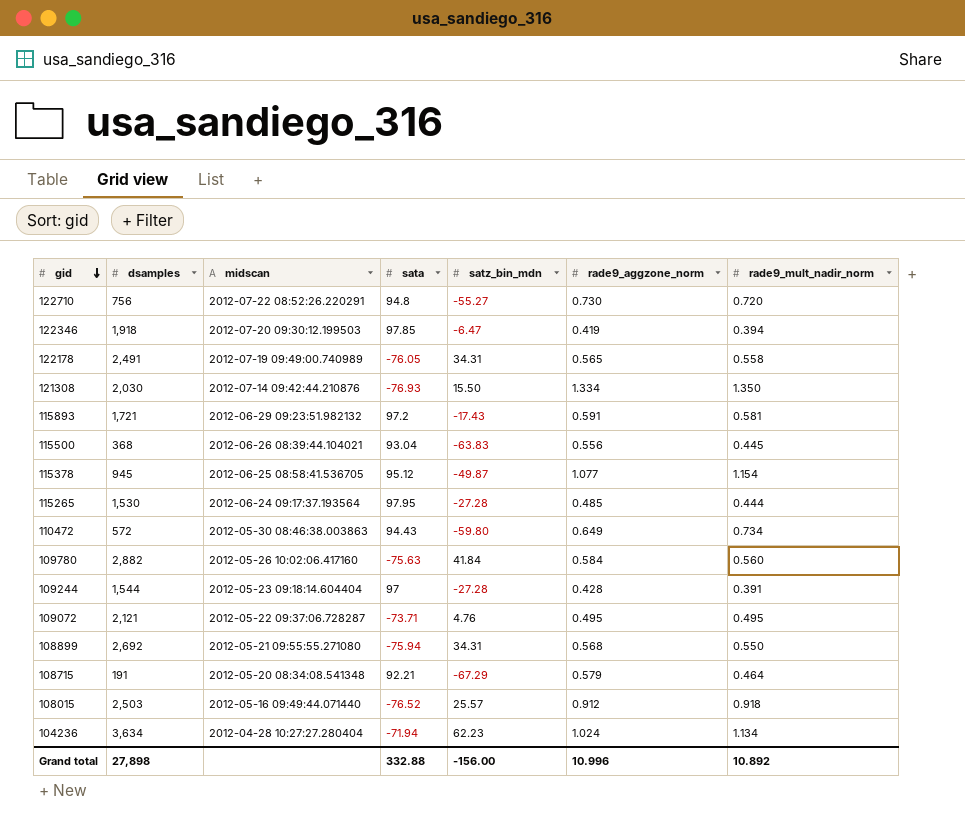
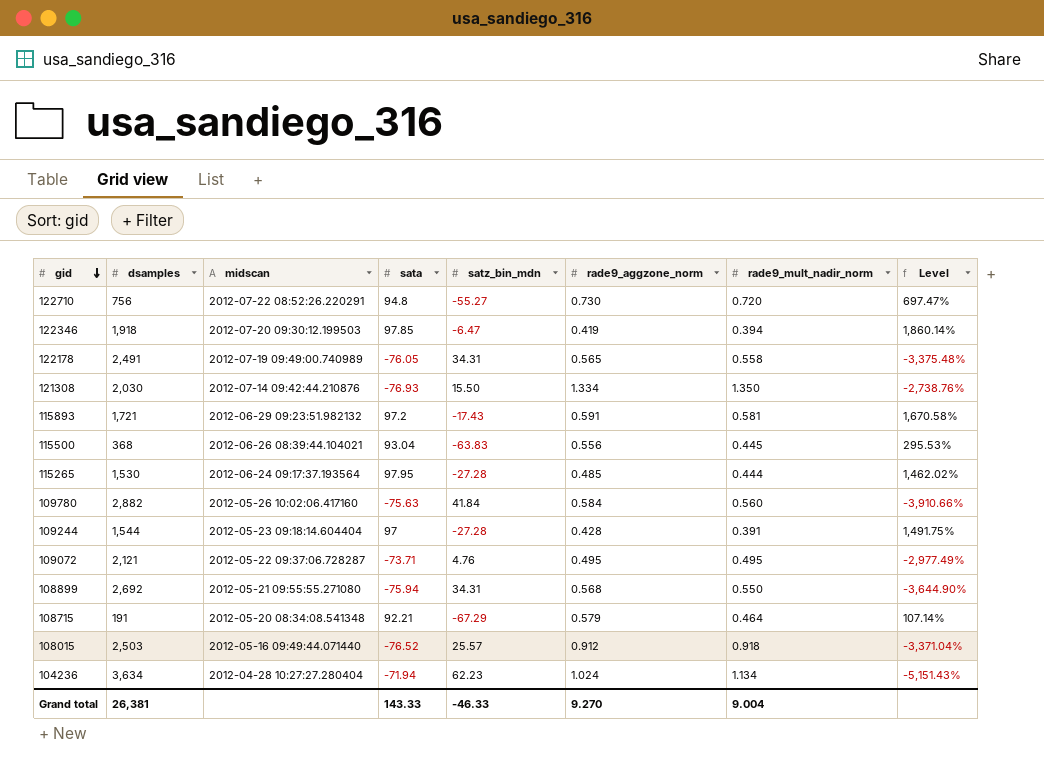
column Level | formula: none -> ([dsamples] - [sata]) / [sata]
row 115378: 945 | 2012-06-25 08:58:41.536705 | 95.12 | -49.87 | 1.077 | 1.154 -> none
row 110472: 572 | 2012-05-30 08:46:38.003863 | 94.43 | -59.80 | 0.649 | 0.734 -> none
Grand total | dsamples: 27,898 -> 26,381
Grand total | sata: 332.88 -> 143.33
Grand total | satz_bin_mdn: -156.00 -> -46.33
Grand total | rade9_aggzone_norm: 10.996 -> 9.270
Grand total | rade9_mult_nadir_norm: 10.892 -> 9.004

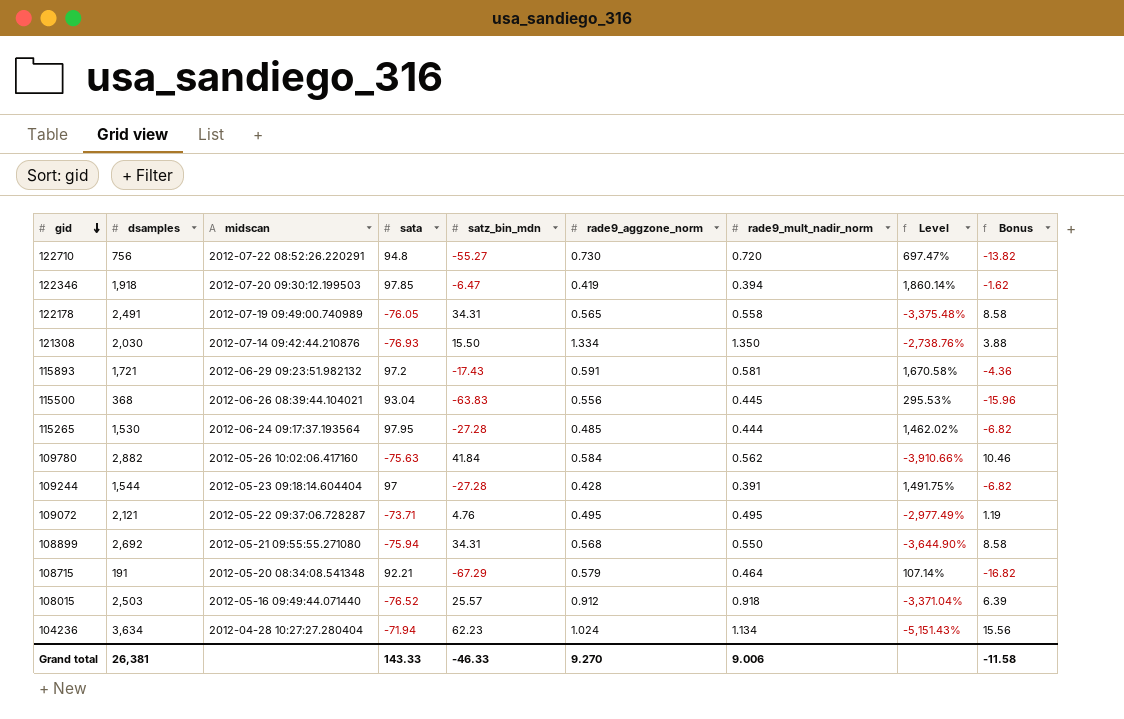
column Bonus | formula: none -> [satz_bin_mdn] * 0.25
109780 | rade9_mult_nadir_norm: 0.560 -> 0.562
Grand total | rade9_mult_nadir_norm: 9.004 -> 9.006

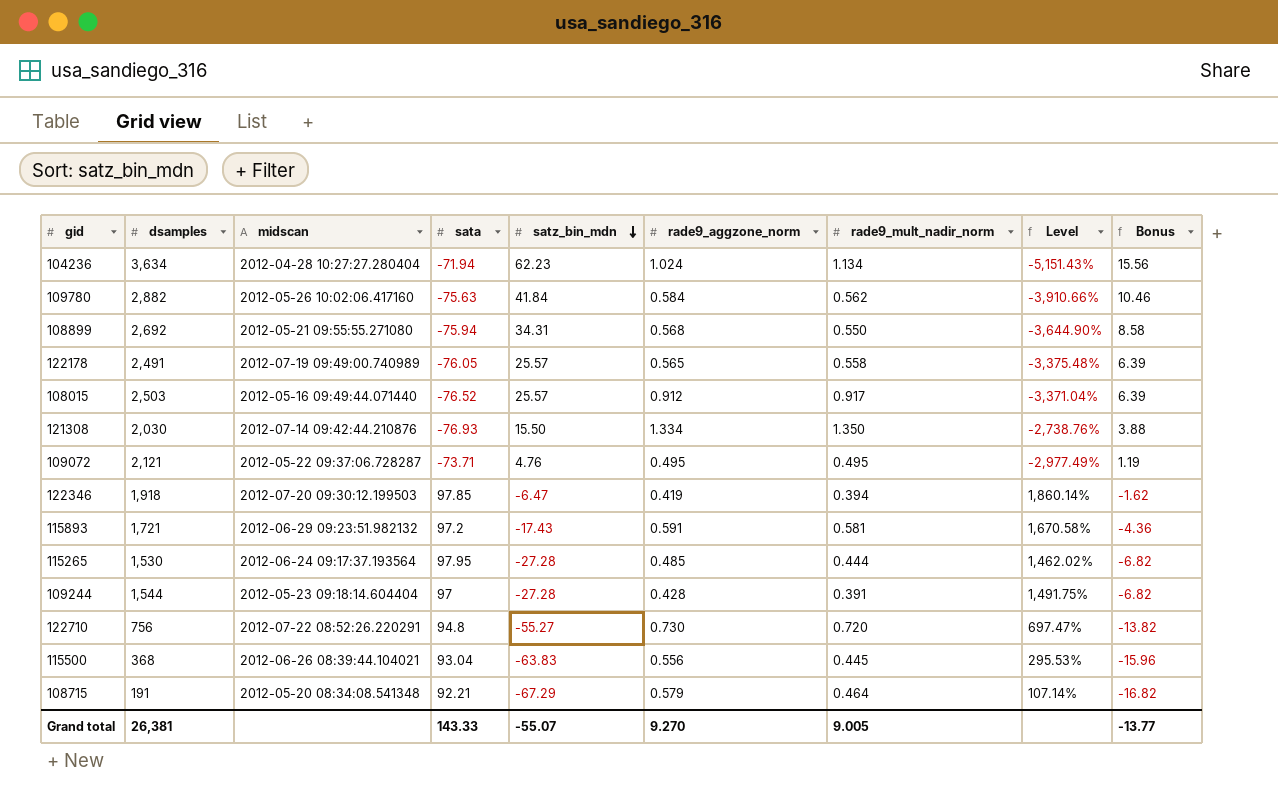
row order: gid descending -> satz_bin_mdn descending
122178 | satz_bin_mdn: 34.31 -> 25.57
122178 | Bonus: 8.58 -> 6.39
108015 | rade9_mult_nadir_norm: 0.918 -> 0.917
Grand total | satz_bin_mdn: -46.33 -> -55.07
Grand total | rade9_mult_nadir_norm: 9.006 -> 9.005
Grand total | Bonus: -11.58 -> -13.77

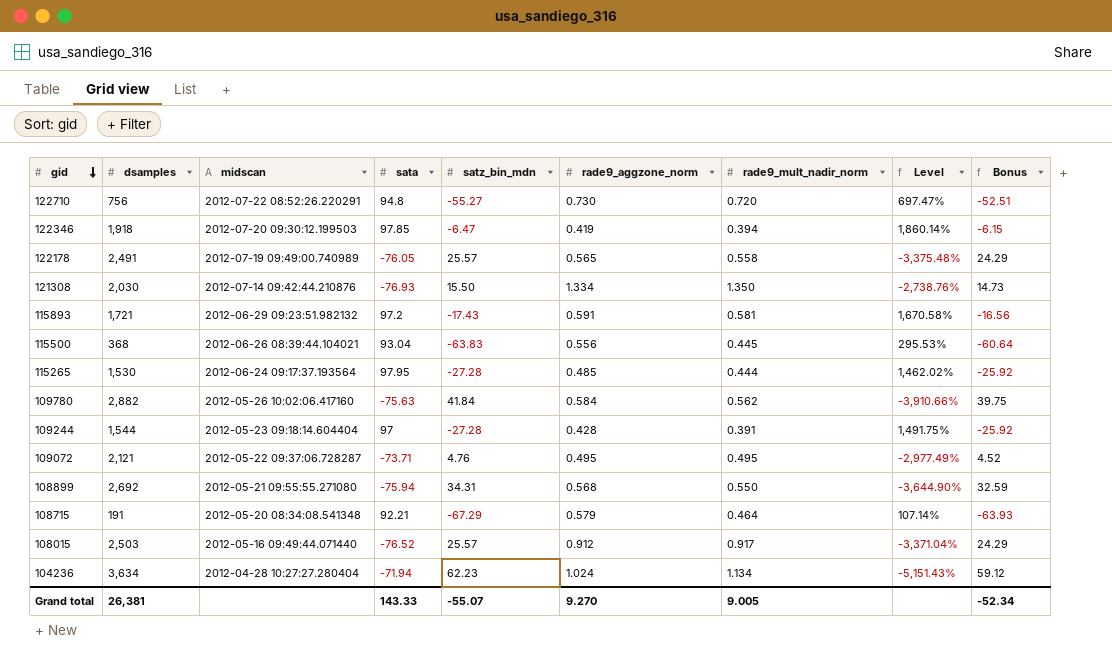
row order: satz_bin_mdn descending -> gid descending
column Bonus | formula: [satz_bin_mdn] * 0.25 -> [satz_bin_mdn] * 0.95
Grand total | Bonus: -13.77 -> -52.34

